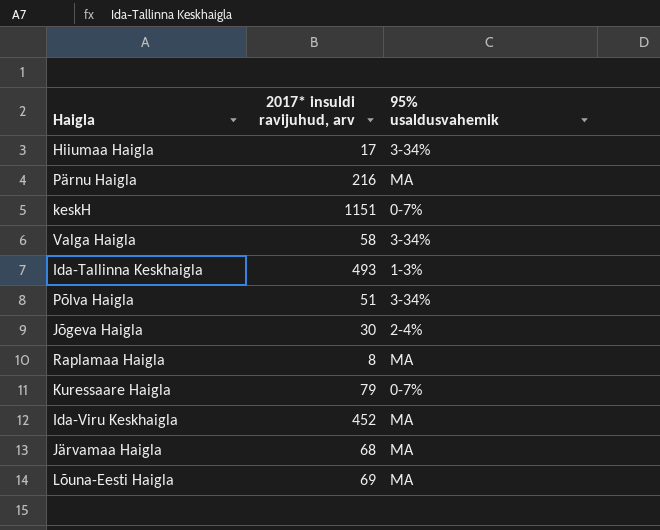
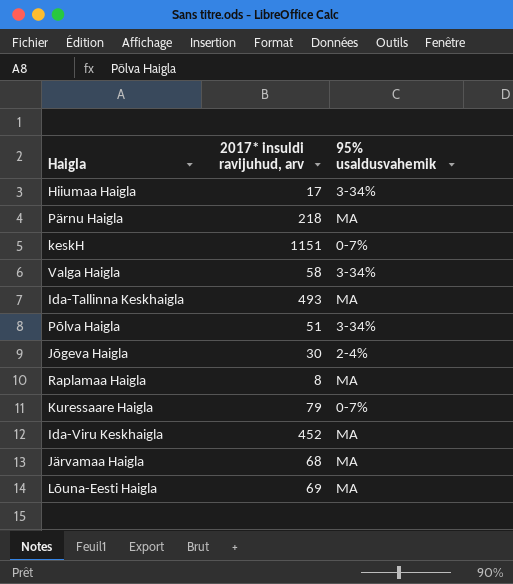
Pärnu Haigla | 2017* insuldi ravijuhud, arv: 216 -> 218
Ida-Tallinna Keskhaigla | 95% usaldusvahemik: 1-3% -> MA

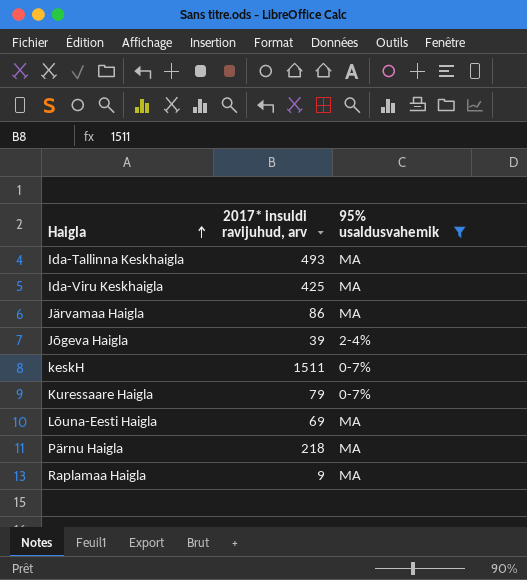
filter: none -> 95% usaldusvahemik != 3-34%
row order: none -> Haigla ascending
Ida-Viru Keskhaigla | 2017* insuldi ravijuhud, arv: 452 -> 425
Järvamaa Haigla | 2017* insuldi ravijuhud, arv: 68 -> 86
Jõgeva Haigla | 2017* insuldi ravijuhud, arv: 30 -> 39
keskH | 2017* insuldi ravijuhud, arv: 1151 -> 1511
Raplamaa Haigla | 2017* insuldi ravijuhud, arv: 8 -> 9

